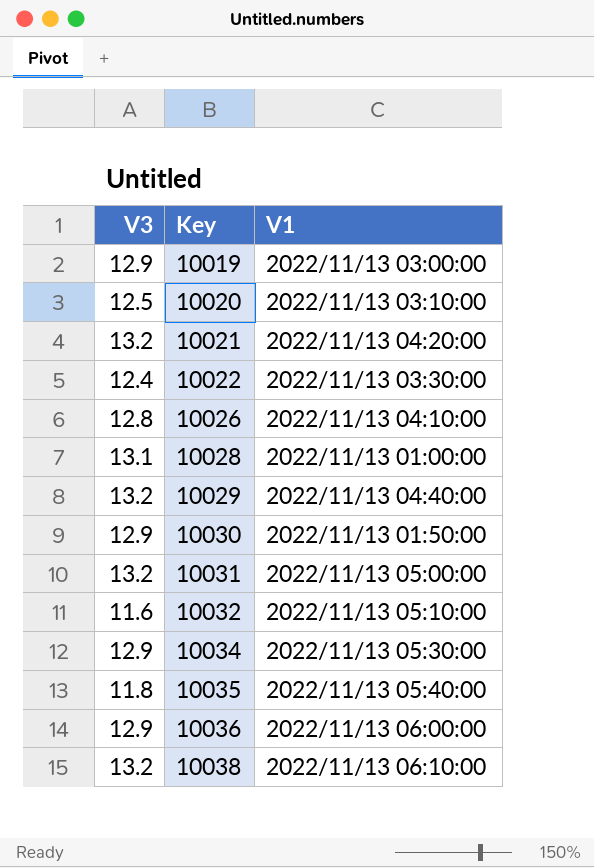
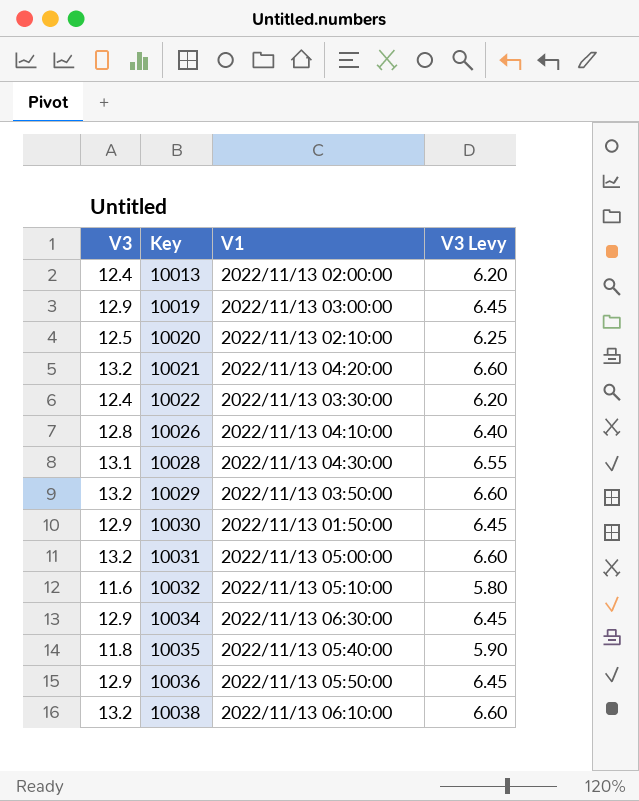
column V3 Levy | formula: none -> [V3] * 0.5
row 10013: none -> 12.4 | 2022/11/13 02:00:00 | 6.20
10020 | V1: 2022/11/13 03:10:00 -> 2022/11/13 02:10:00
10028 | V1: 2022/11/13 01:00:00 -> 2022/11/13 04:30:00
10029 | V1: 2022/11/13 04:40:00 -> 2022/11/13 03:50:00
10034 | V1: 2022/11/13 05:30:00 -> 2022/11/13 06:30:00
10036 | V1: 2022/11/13 06:00:00 -> 2022/11/13 05:50:00

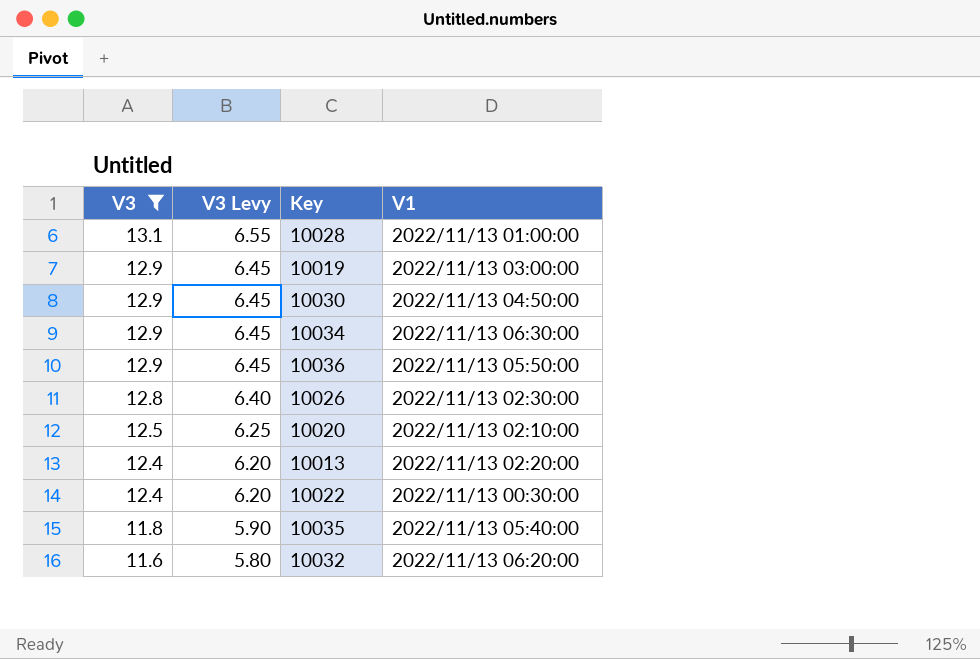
filter: none -> V3 != 13.2
row order: Key ascending -> V3 descending
column V3 Levy | position: 4 -> 2
10028 | V1: 2022/11/13 04:30:00 -> 2022/11/13 01:00:00
10030 | V1: 2022/11/13 01:50:00 -> 2022/11/13 04:50:00
10026 | V1: 2022/11/13 04:10:00 -> 2022/11/13 02:30:00
10013 | V1: 2022/11/13 02:00:00 -> 2022/11/13 02:20:00
10022 | V1: 2022/11/13 03:30:00 -> 2022/11/13 00:30:00
10032 | V1: 2022/11/13 05:10:00 -> 2022/11/13 06:20:00

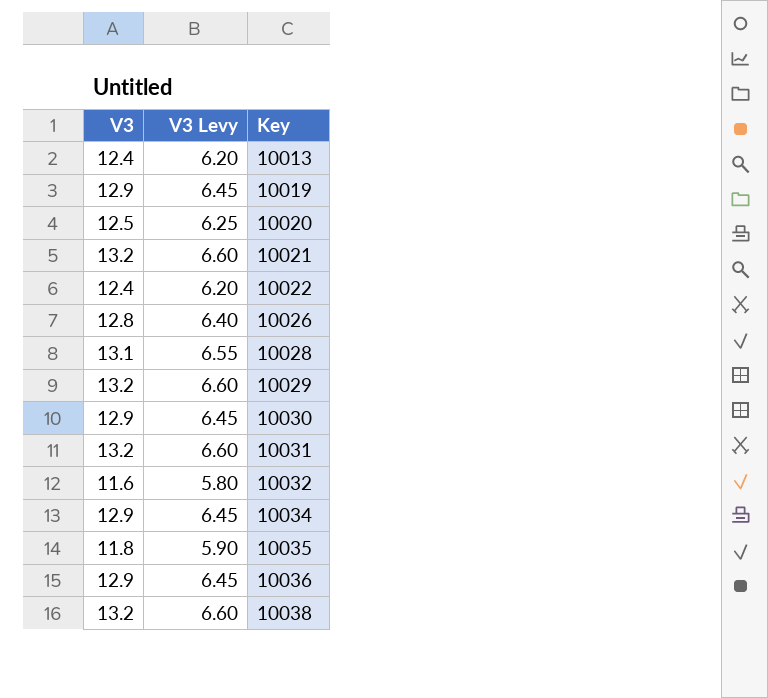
filter: V3 != 13.2 -> none
row order: V3 descending -> Key ascending
column V1 | position: 4 -> none

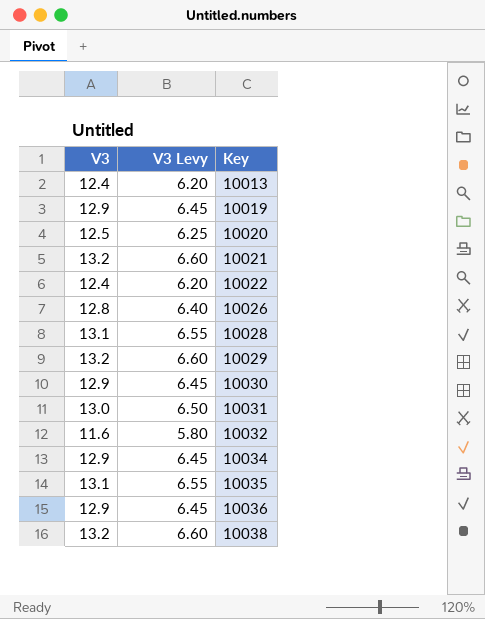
10031 | V3: 13.2 -> 13.0
10031 | V3 Levy: 6.60 -> 6.50
10035 | V3: 11.8 -> 13.1
10035 | V3 Levy: 5.90 -> 6.55

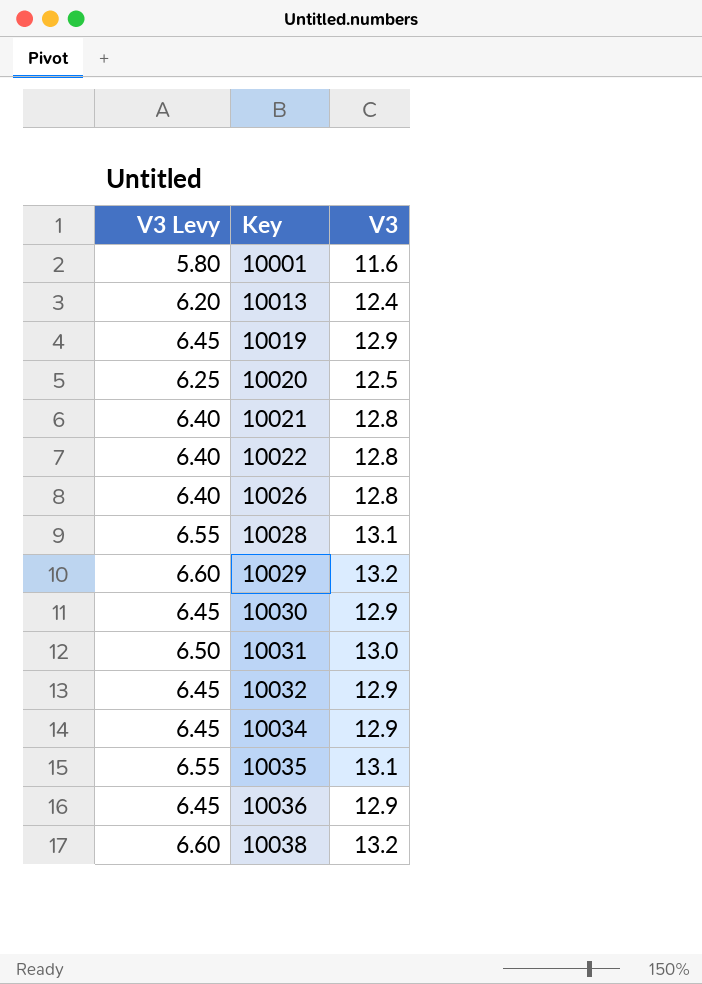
column V3 | position: 1 -> 3
row 10001: none -> 5.80 | 11.6
10021 | V3 Levy: 6.60 -> 6.40
10021 | V3: 13.2 -> 12.8
10022 | V3 Levy: 6.20 -> 6.40
10022 | V3: 12.4 -> 12.8
10032 | V3 Levy: 5.80 -> 6.45
10032 | V3: 11.6 -> 12.9

